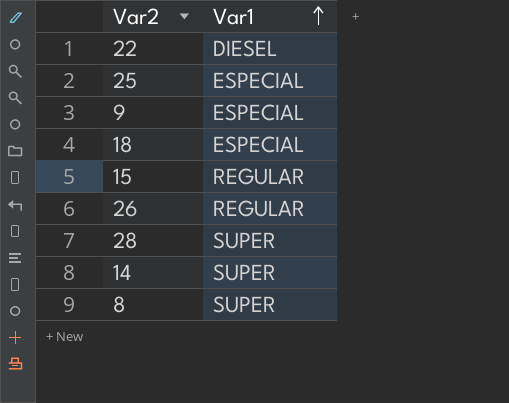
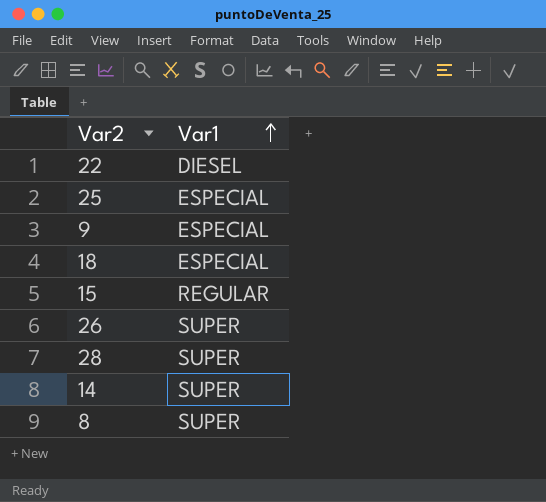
26 | Var1: REGULAR -> SUPER

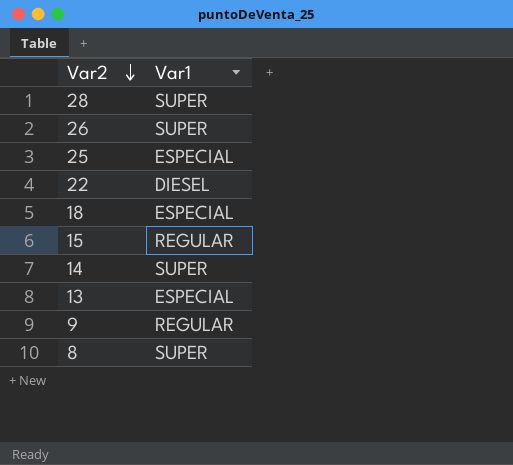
row order: Var1 ascending -> Var2 descending
row 13: none -> ESPECIAL
9 | Var1: ESPECIAL -> REGULAR

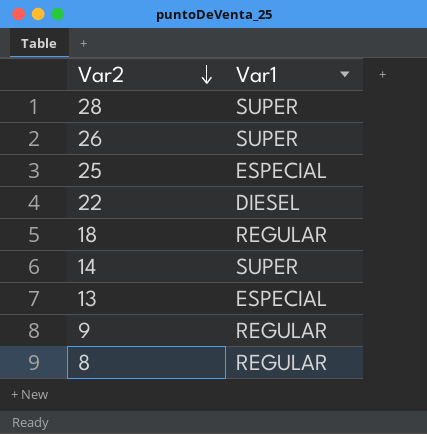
row 15: REGULAR -> none
18 | Var1: ESPECIAL -> REGULAR
8 | Var1: SUPER -> REGULAR

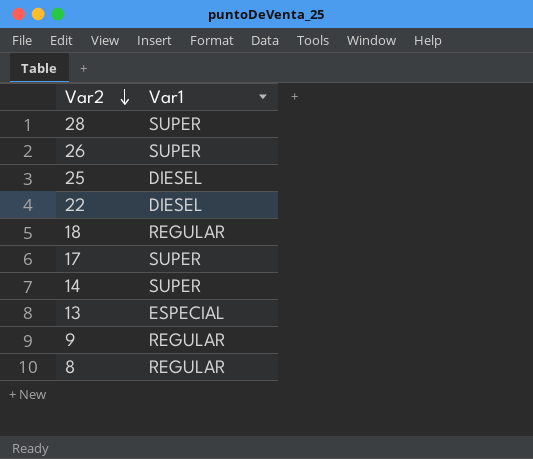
25 | Var1: ESPECIAL -> DIESEL
row 17: none -> SUPER

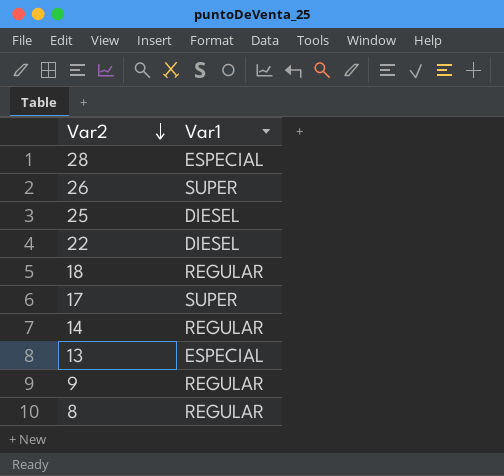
28 | Var1: SUPER -> ESPECIAL
14 | Var1: SUPER -> REGULAR

